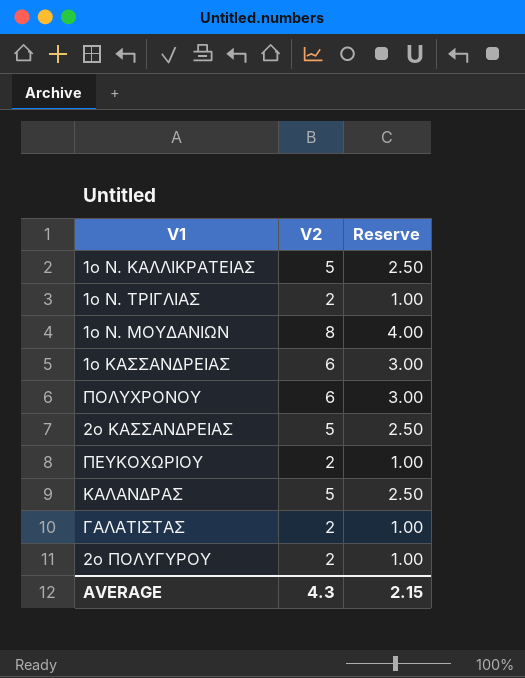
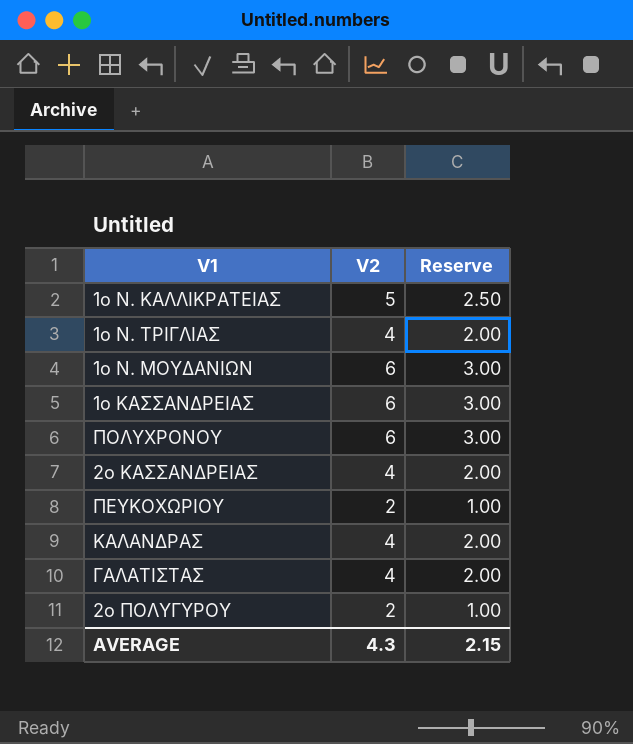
1ο Ν. ΤΡΙΓΛΙΑΣ | V2: 2 -> 4
1ο Ν. ΤΡΙΓΛΙΑΣ | Reserve: 1.00 -> 2.00
1ο Ν. ΜΟΥΔΑΝΙΩΝ | V2: 8 -> 6
1ο Ν. ΜΟΥΔΑΝΙΩΝ | Reserve: 4.00 -> 3.00
2ο ΚΑΣΣΑΝΔΡΕΙΑΣ | V2: 5 -> 4
2ο ΚΑΣΣΑΝΔΡΕΙΑΣ | Reserve: 2.50 -> 2.00
ΚΑΛΑΝΔΡΑΣ | V2: 5 -> 4
ΚΑΛΑΝΔΡΑΣ | Reserve: 2.50 -> 2.00
ΓΑΛΑΤΙΣΤΑΣ | V2: 2 -> 4
ΓΑΛΑΤΙΣΤΑΣ | Reserve: 1.00 -> 2.00

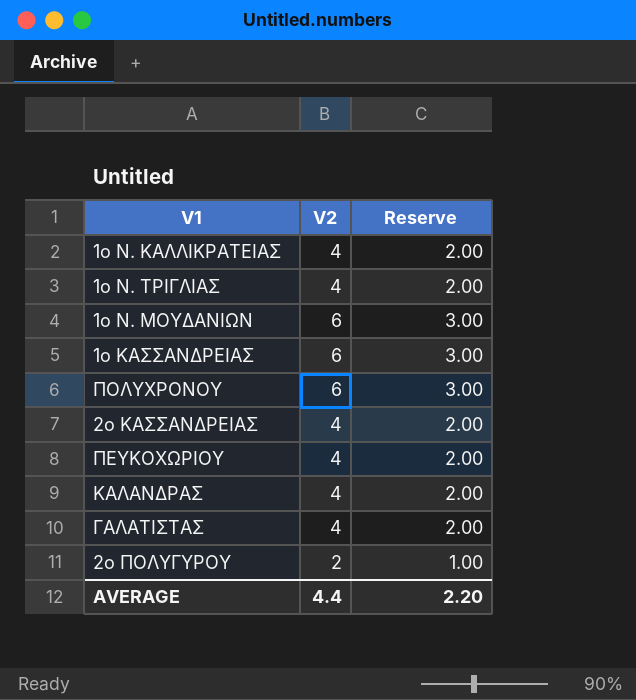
1ο Ν. ΚΑΛΛΙΚΡΑΤΕΙΑΣ | V2: 5 -> 4
1ο Ν. ΚΑΛΛΙΚΡΑΤΕΙΑΣ | Reserve: 2.50 -> 2.00
ΠΕΥΚΟΧΩΡΙΟΥ | V2: 2 -> 4
ΠΕΥΚΟΧΩΡΙΟΥ | Reserve: 1.00 -> 2.00
AVERAGE | V2: 4.3 -> 4.4
AVERAGE | Reserve: 2.15 -> 2.20

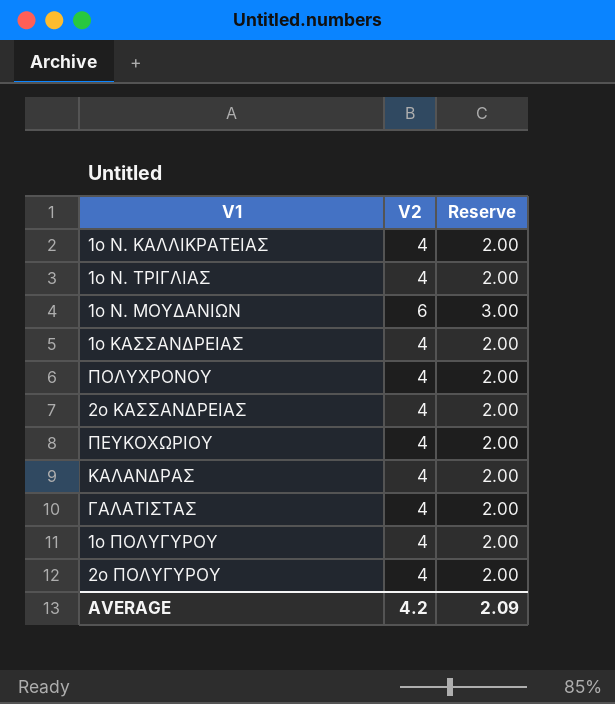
1ο ΚΑΣΣΑΝΔΡΕΙΑΣ | V2: 6 -> 4
1ο ΚΑΣΣΑΝΔΡΕΙΑΣ | Reserve: 3.00 -> 2.00
ΠΟΛΥΧΡΟΝΟΥ | V2: 6 -> 4
ΠΟΛΥΧΡΟΝΟΥ | Reserve: 3.00 -> 2.00
row 1ο ΠΟΛΥΓΥΡΟΥ: none -> 4 | 2.00
2ο ΠΟΛΥΓΥΡΟΥ | V2: 2 -> 4
2ο ΠΟΛΥΓΥΡΟΥ | Reserve: 1.00 -> 2.00
AVERAGE | V2: 4.4 -> 4.2
AVERAGE | Reserve: 2.20 -> 2.09

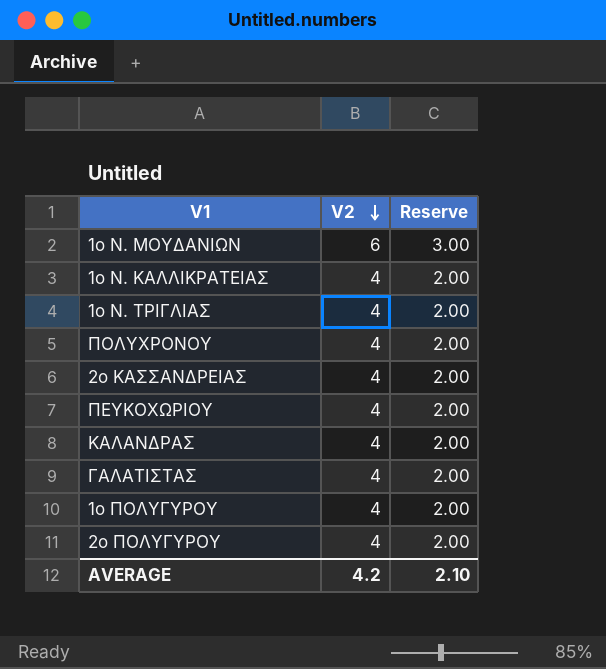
row order: none -> V2 descending
row 1ο ΚΑΣΣΑΝΔΡΕΙΑΣ: 4 | 2.00 -> none
AVERAGE | Reserve: 2.09 -> 2.10

